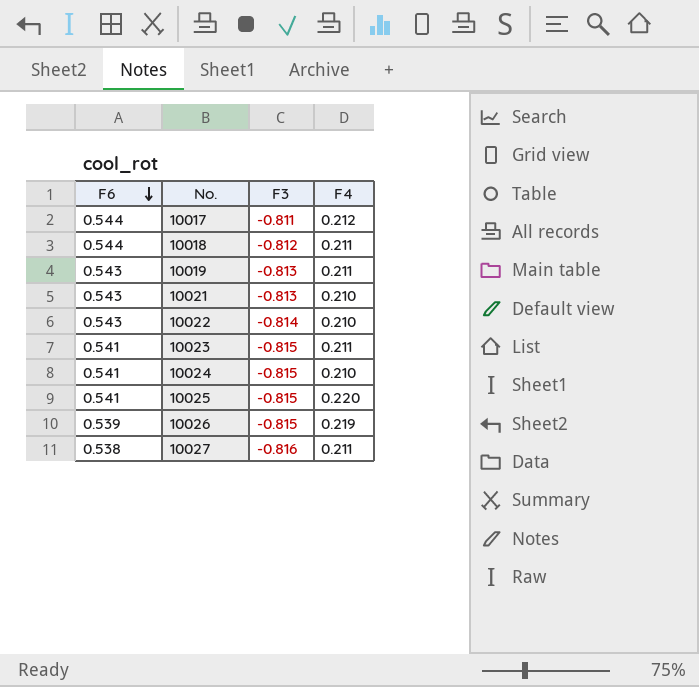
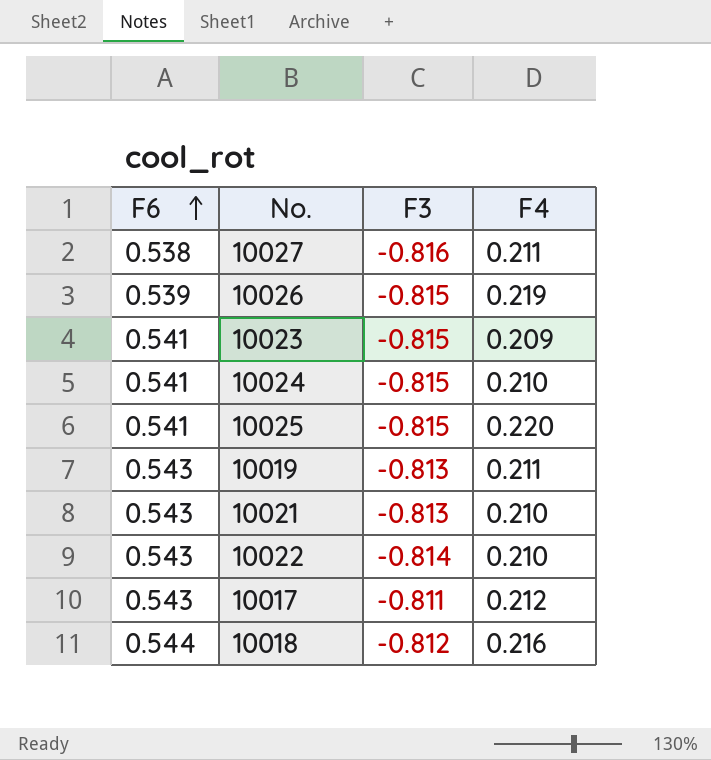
row order: F6 descending -> F6 ascending
10023 | F4: 0.211 -> 0.209
10017 | F6: 0.544 -> 0.543
10018 | F4: 0.211 -> 0.216

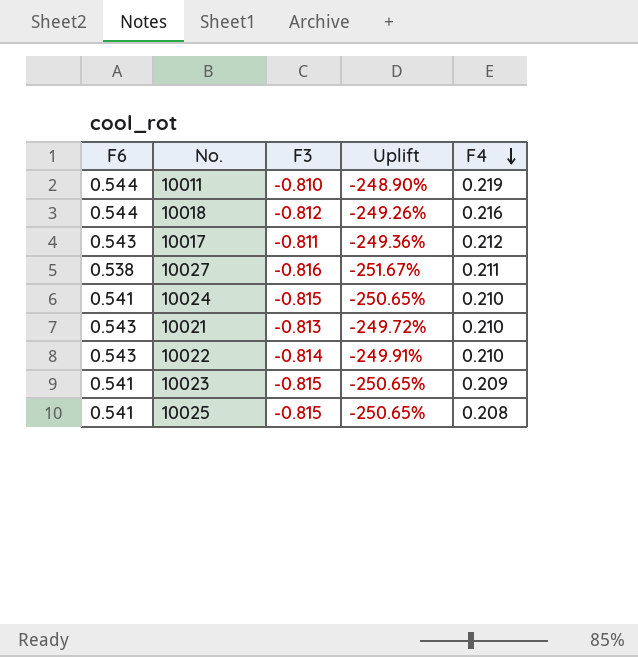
row order: F6 ascending -> F4 descending
column Uplift | formula: none -> ([F3] - [F6]) / [F6]
row 10026: 0.539 | -0.815 | 0.219 -> none
row 10019: 0.543 | -0.813 | 0.211 -> none
row 10011: none -> 0.544 | -0.810 | -248.90% | 0.219
10025 | F4: 0.220 -> 0.208

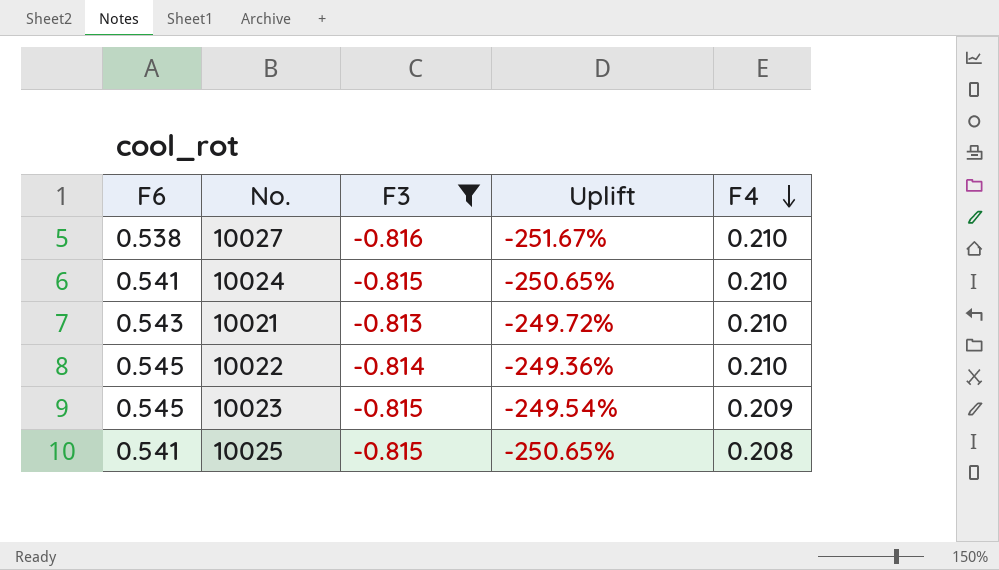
filter: none -> F3 <= -0.813
10027 | F4: 0.211 -> 0.210
10022 | F6: 0.543 -> 0.545
10022 | Uplift: -249.91% -> -249.36%
10023 | F6: 0.541 -> 0.545
10023 | Uplift: -250.65% -> -249.54%

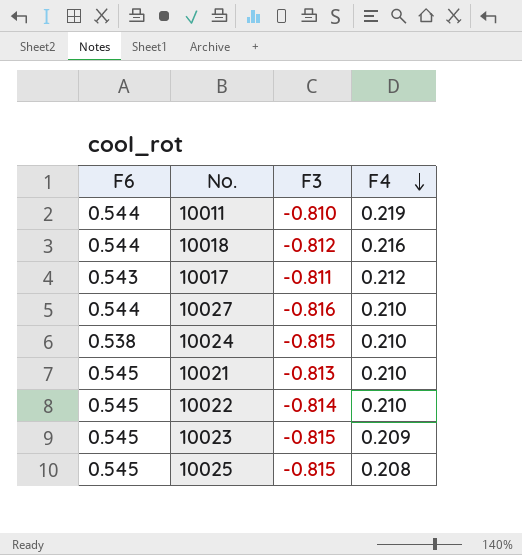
filter: F3 <= -0.813 -> none
column Uplift | formula: ([F3] - [F6]) / [F6] -> none
10027 | F6: 0.538 -> 0.544
10024 | F6: 0.541 -> 0.538
10021 | F6: 0.543 -> 0.545
10025 | F6: 0.541 -> 0.545

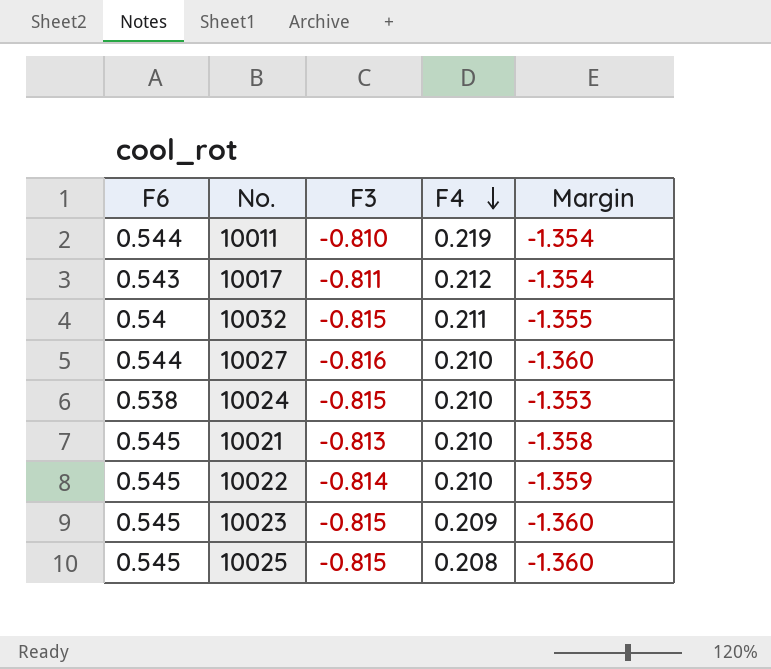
column Margin | formula: none -> [F3] - [F6]
row 10018: 0.544 | -0.812 | 0.216 -> none
row 10032: none -> 0.54 | -0.815 | 0.211 | -1.355

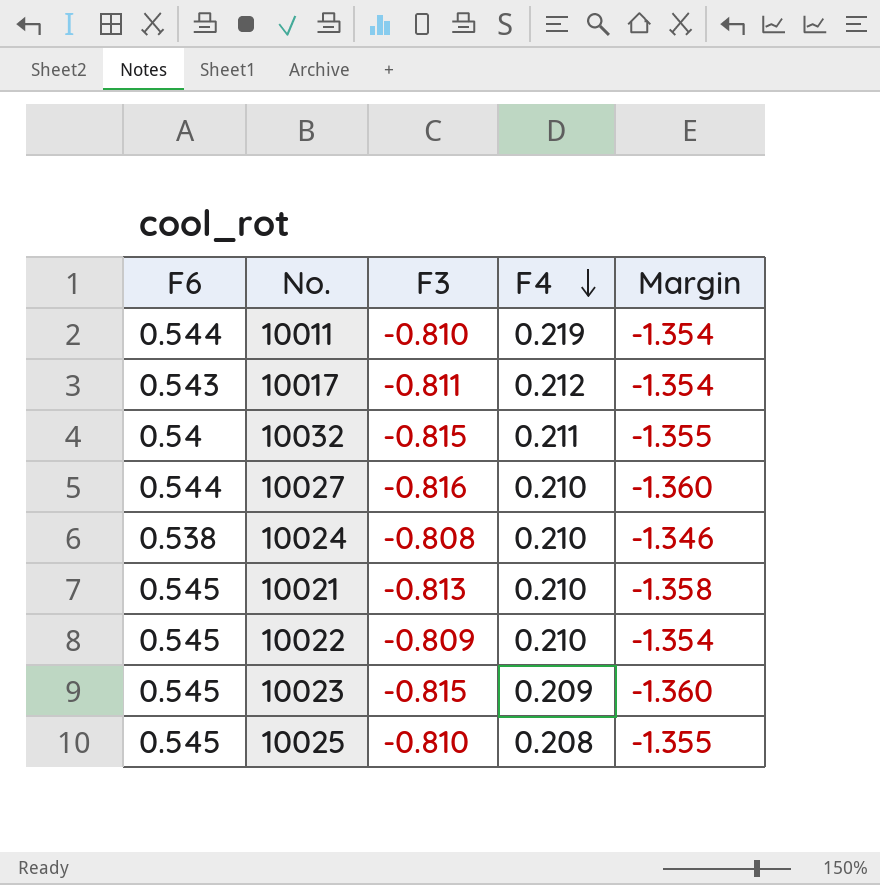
10024 | F3: -0.815 -> -0.808
10024 | Margin: -1.353 -> -1.346
10022 | F3: -0.814 -> -0.809
10022 | Margin: -1.359 -> -1.354
10025 | F3: -0.815 -> -0.810
10025 | Margin: -1.360 -> -1.355

